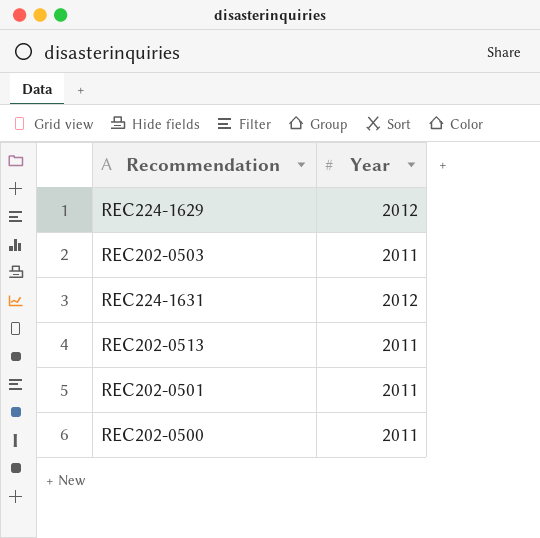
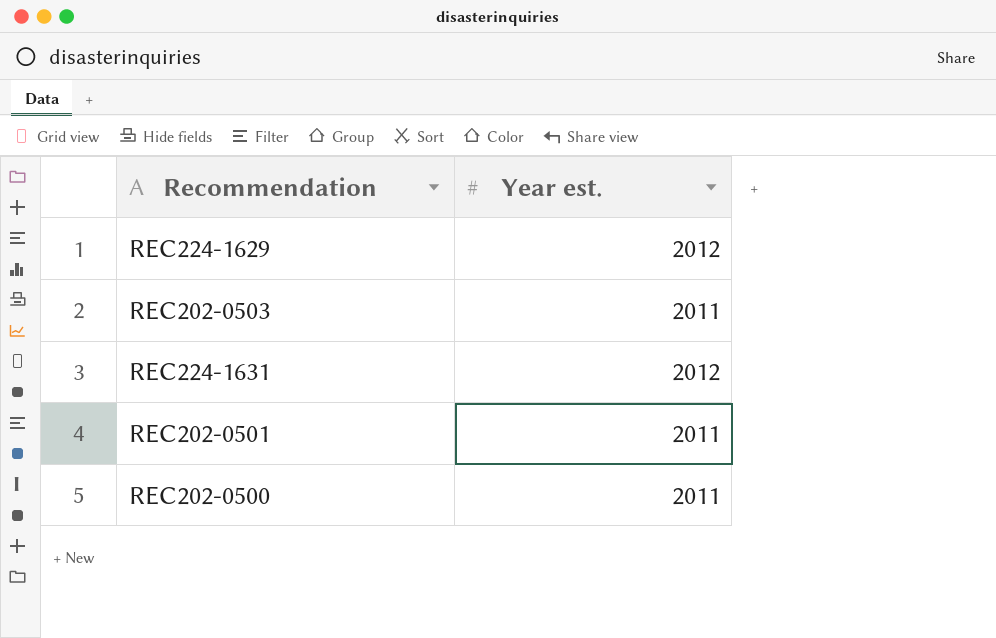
column name: Year -> Year est.
row REC202-0513: 2011 -> none

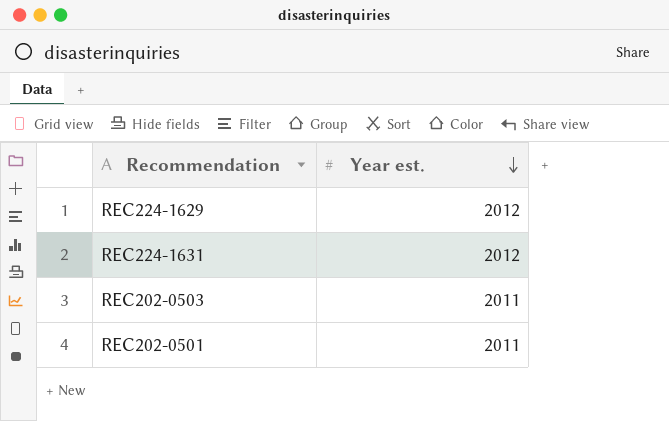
row order: none -> Year est. descending
row REC202-0500: 2011 -> none

